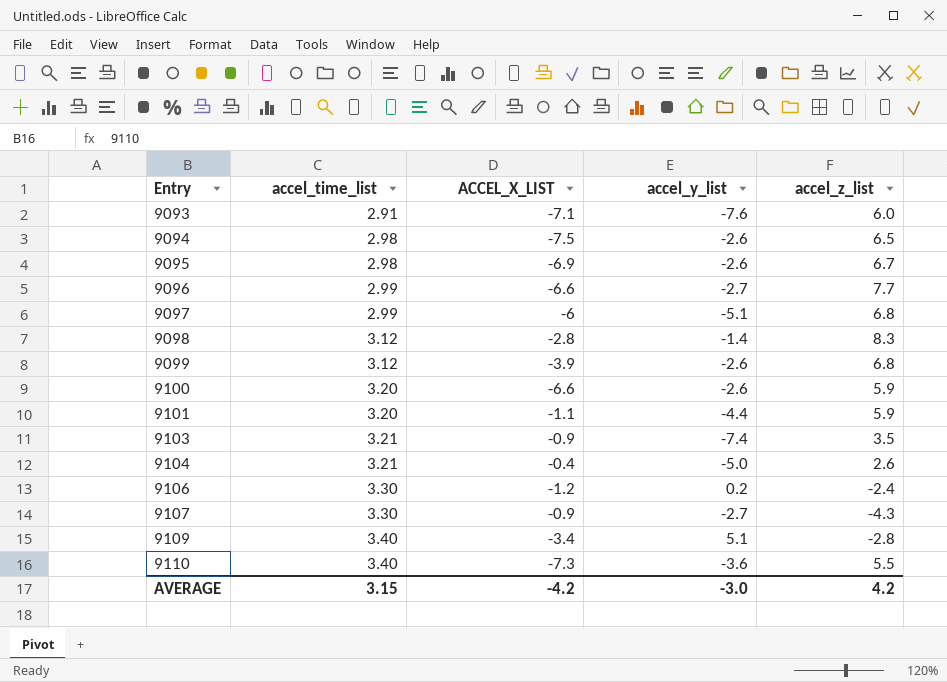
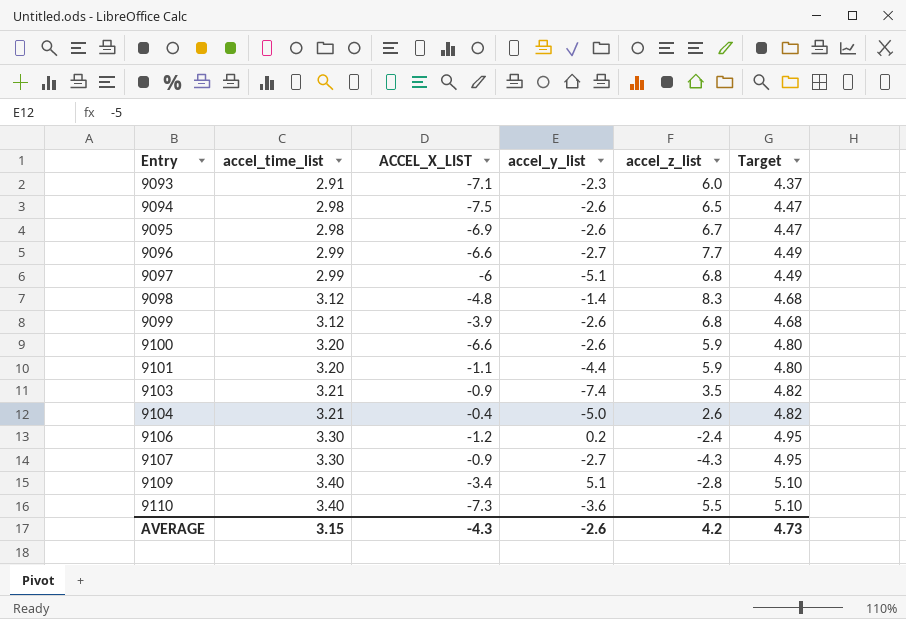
column Target | formula: none -> [accel_time_list] * 1.5
9093 | accel_y_list: -7.6 -> -2.3
9098 | ACCEL_X_LIST: -2.8 -> -4.8
AVERAGE | ACCEL_X_LIST: -4.2 -> -4.3
AVERAGE | accel_y_list: -3.0 -> -2.6

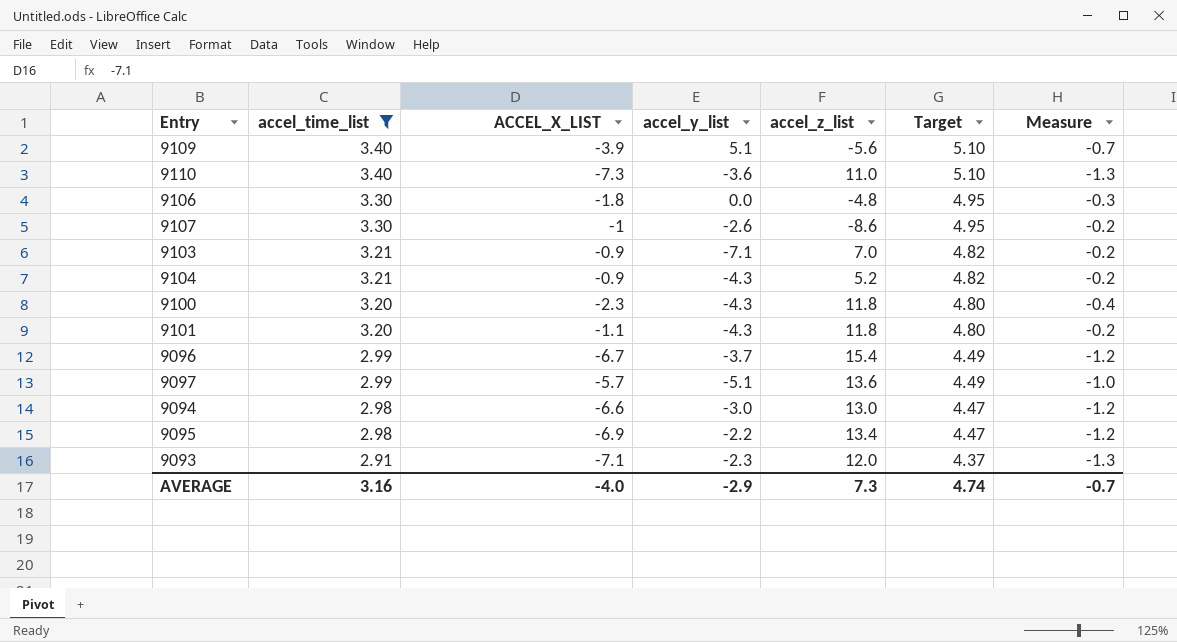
filter: none -> accel_time_list != 3.12
row order: Entry ascending -> accel_time_list descending
column Measure | formula: none -> [ACCEL_X_LIST] * 0.18
9109 | ACCEL_X_LIST: -3.4 -> -3.9
9109 | accel_z_list: -2.8 -> -5.6
9110 | accel_z_list: 5.5 -> 11.0
9106 | ACCEL_X_LIST: -1.2 -> -1.8
9106 | accel_y_list: 0.2 -> 0.0
9106 | accel_z_list: -2.4 -> -4.8
9107 | ACCEL_X_LIST: -0.9 -> -1
9107 | accel_y_list: -2.7 -> -2.6
9107 | accel_z_list: -4.3 -> -8.6
9103 | accel_y_list: -7.4 -> -7.1
9103 | accel_z_list: 3.5 -> 7.0
9104 | ACCEL_X_LIST: -0.4 -> -0.9
9104 | accel_y_list: -5.0 -> -4.3
9104 | accel_z_list: 2.6 -> 5.2
9100 | ACCEL_X_LIST: -6.6 -> -2.3
9100 | accel_y_list: -2.6 -> -4.3
9100 | accel_z_list: 5.9 -> 11.8
9101 | accel_y_list: -4.4 -> -4.3
9101 | accel_z_list: 5.9 -> 11.8
9096 | ACCEL_X_LIST: -6.6 -> -6.7
9096 | accel_y_list: -2.7 -> -3.7
9096 | accel_z_list: 7.7 -> 15.4
9097 | ACCEL_X_LIST: -6 -> -5.7
9097 | accel_z_list: 6.8 -> 13.6
9094 | ACCEL_X_LIST: -7.5 -> -6.6
9094 | accel_y_list: -2.6 -> -3.0
9094 | accel_z_list: 6.5 -> 13.0
9095 | accel_y_list: -2.6 -> -2.2
9095 | accel_z_list: 6.7 -> 13.4
9093 | accel_z_list: 6.0 -> 12.0
AVERAGE | accel_time_list: 3.15 -> 3.16
AVERAGE | ACCEL_X_LIST: -4.3 -> -4.0
AVERAGE | accel_y_list: -2.6 -> -2.9
AVERAGE | accel_z_list: 4.2 -> 7.3
AVERAGE | Target: 4.73 -> 4.74

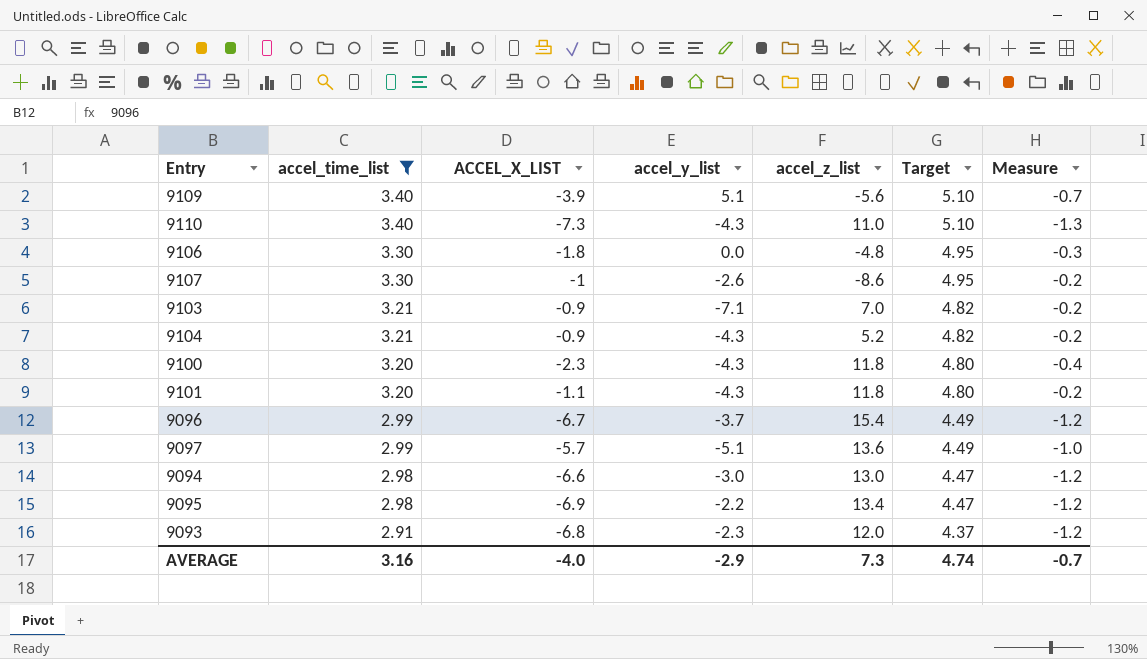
9110 | accel_y_list: -3.6 -> -4.3
9093 | ACCEL_X_LIST: -7.1 -> -6.8
9093 | Measure: -1.3 -> -1.2

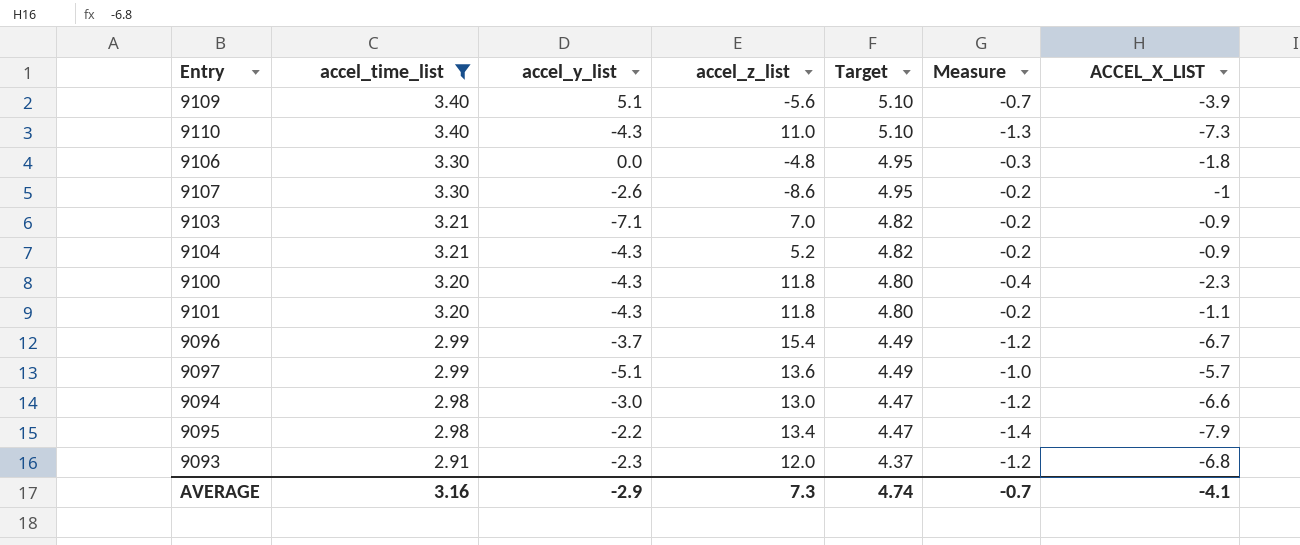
column ACCEL_X_LIST | position: 3 -> 7
9095 | Measure: -1.2 -> -1.4
9095 | ACCEL_X_LIST: -6.9 -> -7.9
AVERAGE | ACCEL_X_LIST: -4.0 -> -4.1

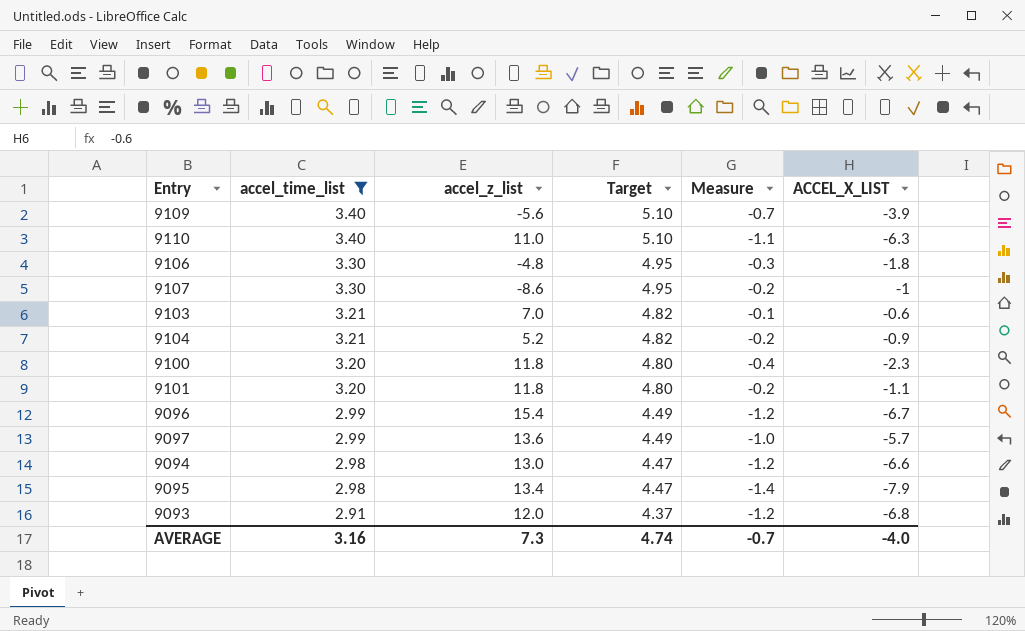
column accel_y_list | position: 3 -> none
9110 | Measure: -1.3 -> -1.1
9110 | ACCEL_X_LIST: -7.3 -> -6.3
9103 | Measure: -0.2 -> -0.1
9103 | ACCEL_X_LIST: -0.9 -> -0.6
AVERAGE | ACCEL_X_LIST: -4.1 -> -4.0

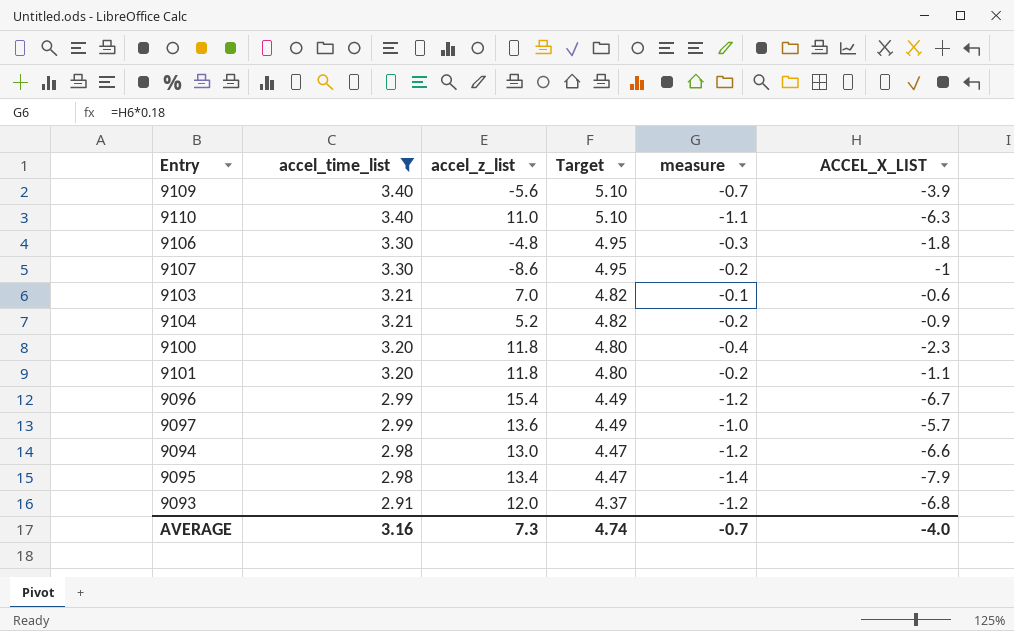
column name: Measure -> measure

